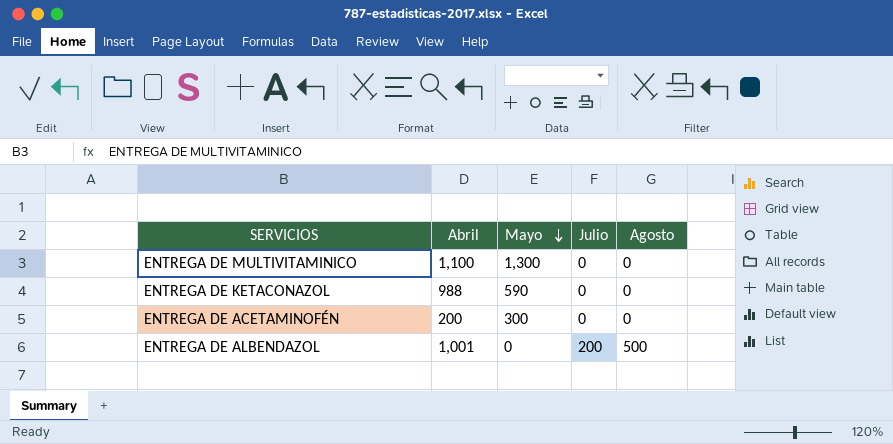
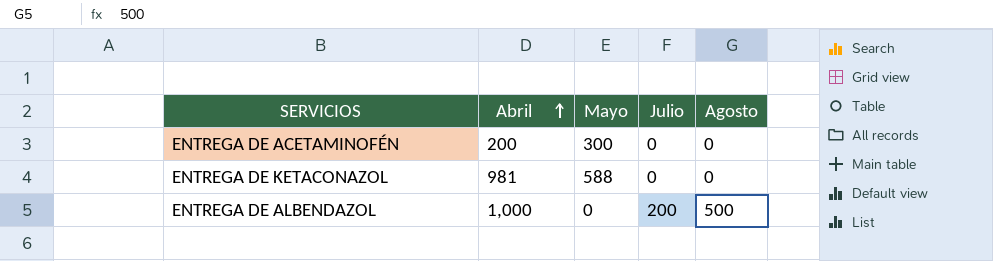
row order: Mayo descending -> Abril ascending
row ENTREGA DE MULTIVITAMINICO: 1,100 | 1,300 | 0 | 0 -> none
ENTREGA DE KETACONAZOL | Abril: 988 -> 981
ENTREGA DE KETACONAZOL | Mayo: 590 -> 588
ENTREGA DE ALBENDAZOL | Abril: 1,001 -> 1,000

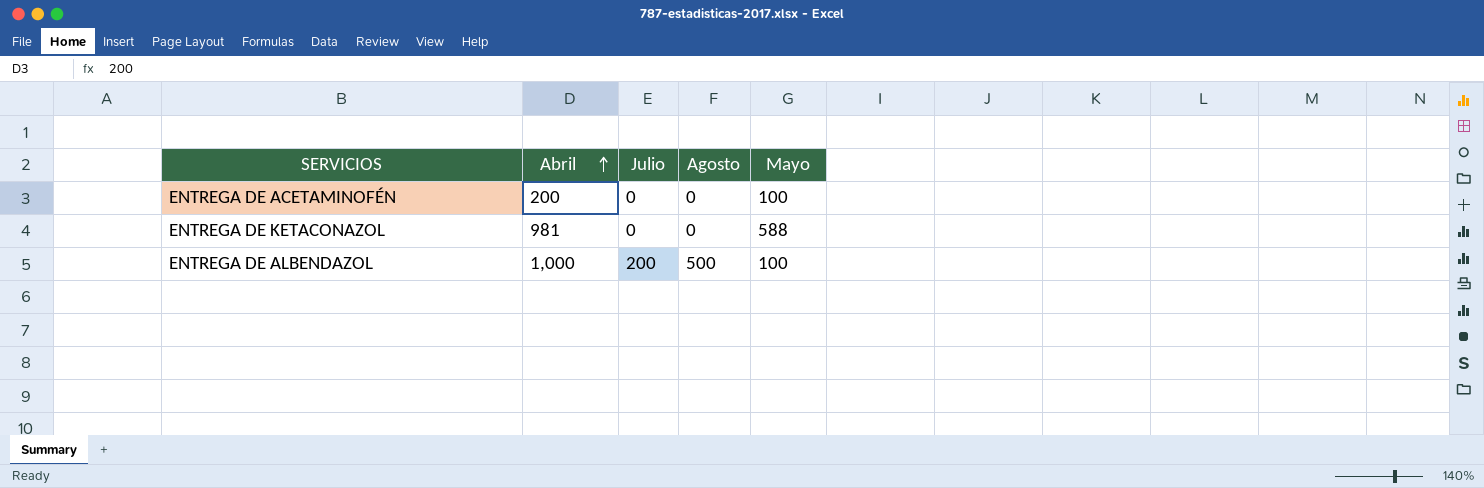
column Mayo | position: 3 -> 5
ENTREGA DE ACETAMINOFÉN | Mayo: 300 -> 100
ENTREGA DE ALBENDAZOL | Mayo: 0 -> 100

